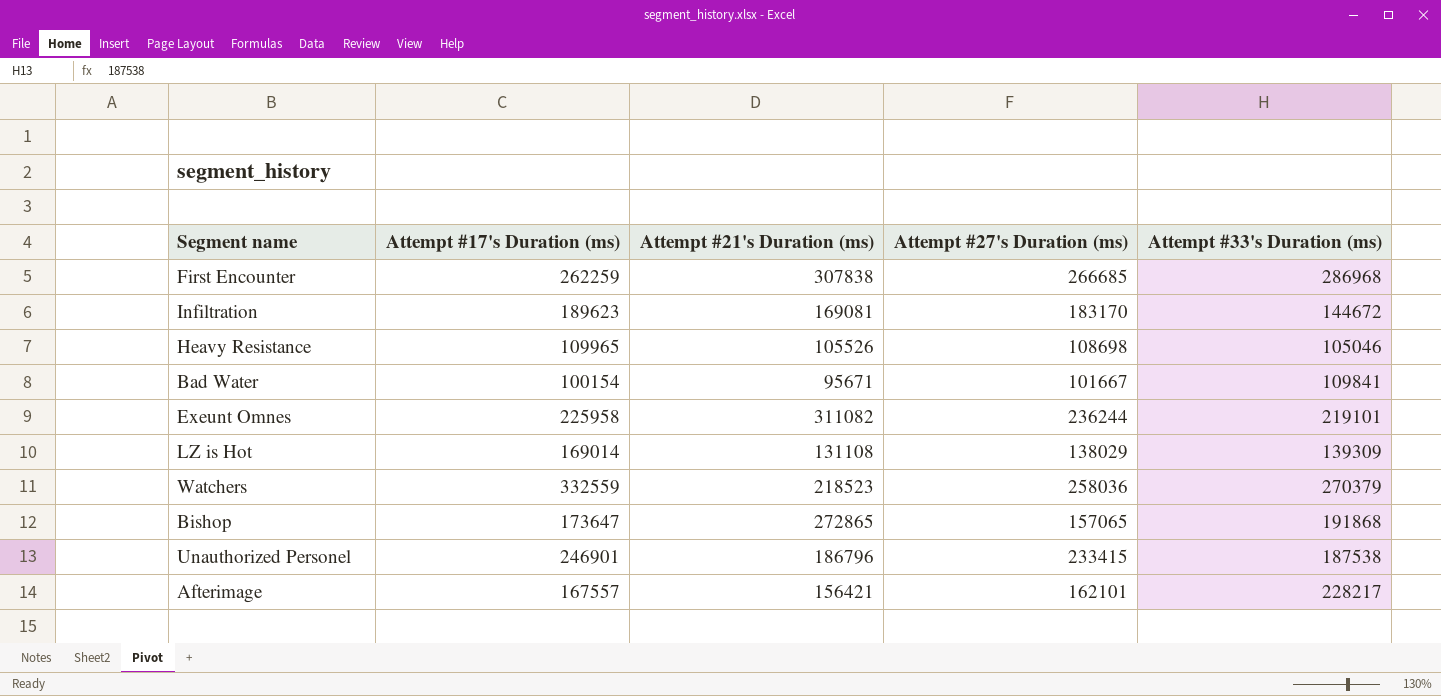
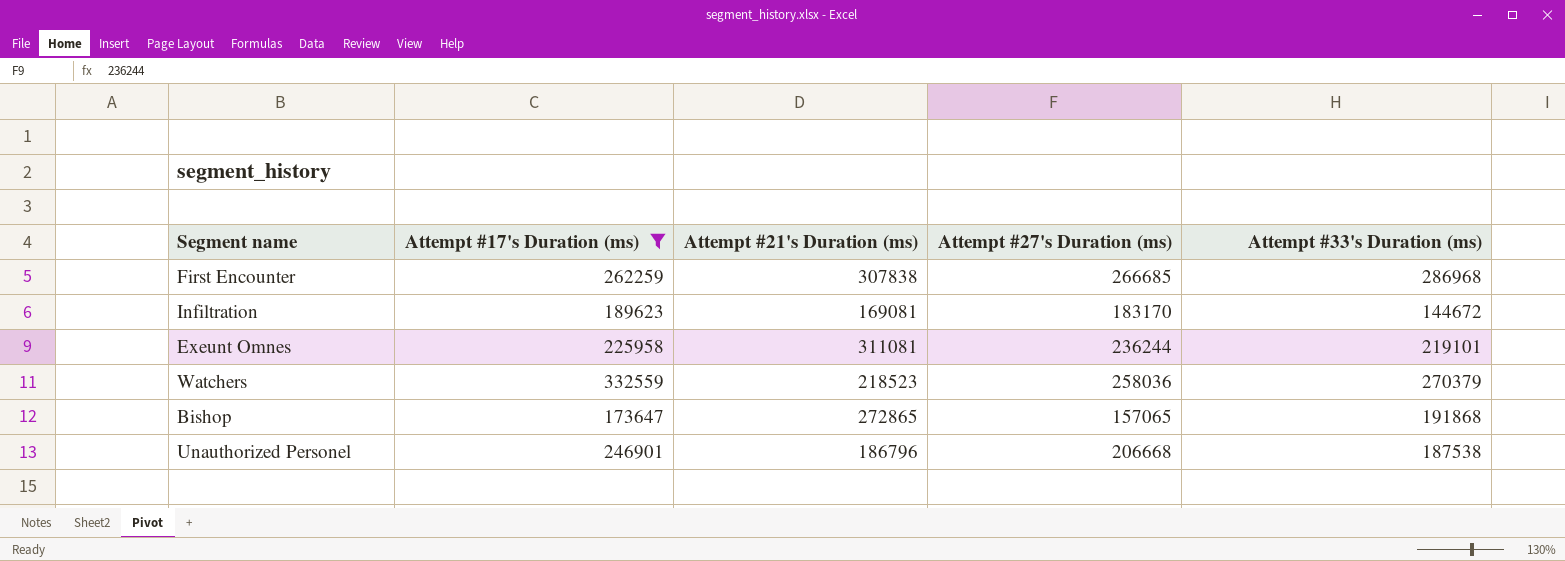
filter: none -> Attempt #17's Duration (ms) >= 173647
Exeunt Omnes | Attempt #21's Duration (ms): 311082 -> 311081
Unauthorized Personel | Attempt #27's Duration (ms): 233415 -> 206668

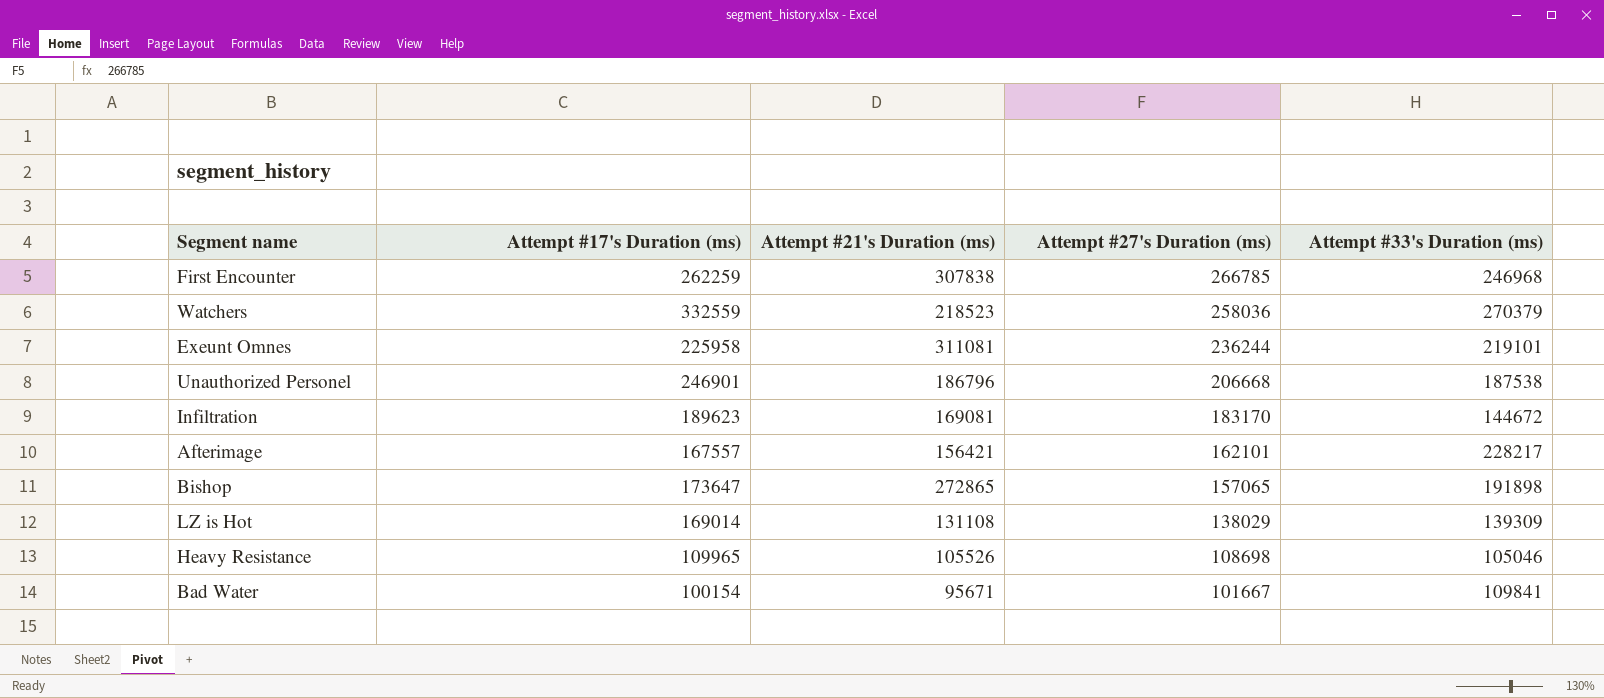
filter: Attempt #17's Duration (ms) >= 173647 -> none
row order: none -> Attempt #27's Duration (ms) descending
First Encounter | Attempt #27's Duration (ms): 266685 -> 266785
First Encounter | Attempt #33's Duration (ms): 286968 -> 246968
Bishop | Attempt #33's Duration (ms): 191868 -> 191898

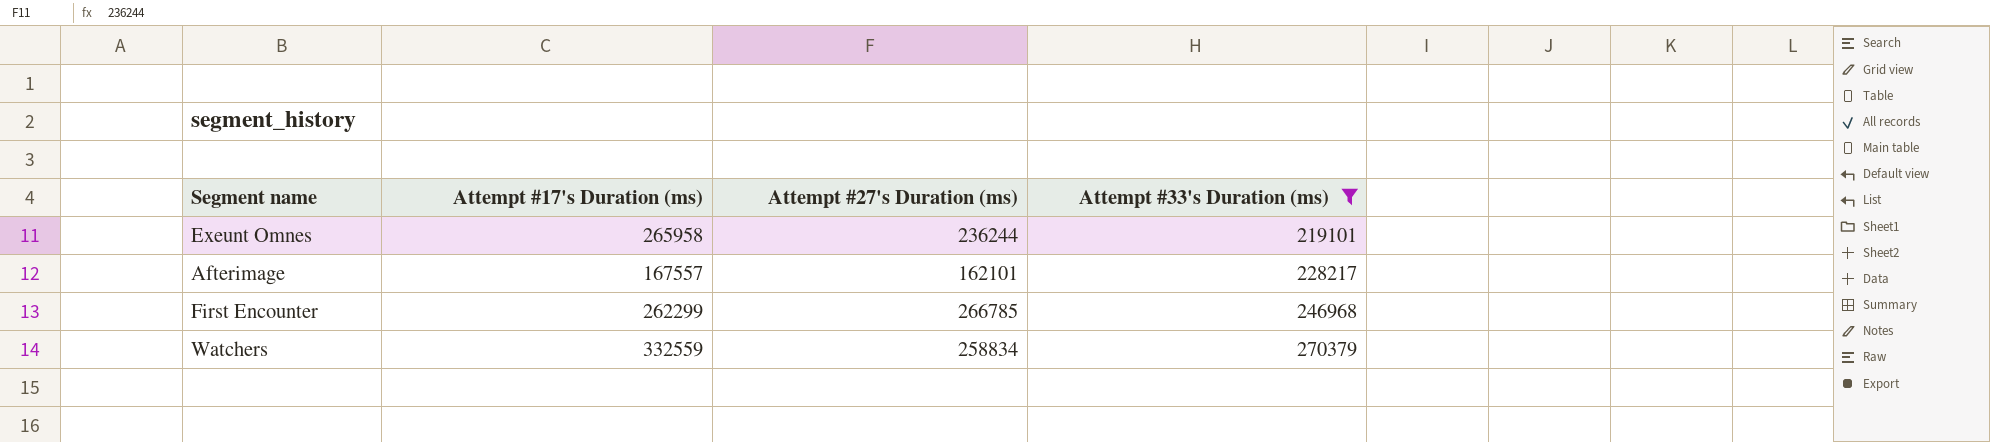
filter: none -> Attempt #33's Duration (ms) >= 219101
row order: Attempt #27's Duration (ms) descending -> Attempt #33's Duration (ms) ascending
column Attempt #21's Duration (ms) | position: 3 -> none
Exeunt Omnes | Attempt #17's Duration (ms): 225958 -> 265958
First Encounter | Attempt #17's Duration (ms): 262259 -> 262299
Watchers | Attempt #27's Duration (ms): 258036 -> 258834

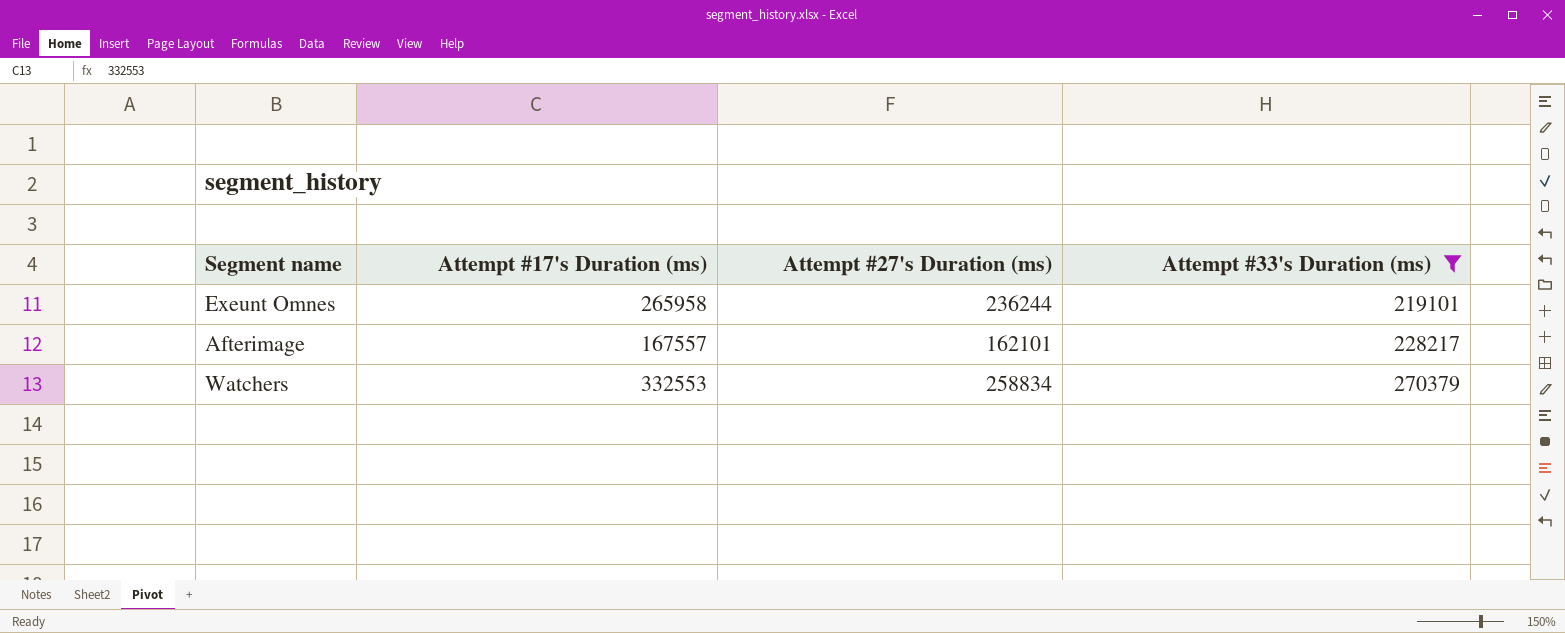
row First Encounter: 262299 | 266785 | 246968 -> none
Watchers | Attempt #17's Duration (ms): 332559 -> 332553

